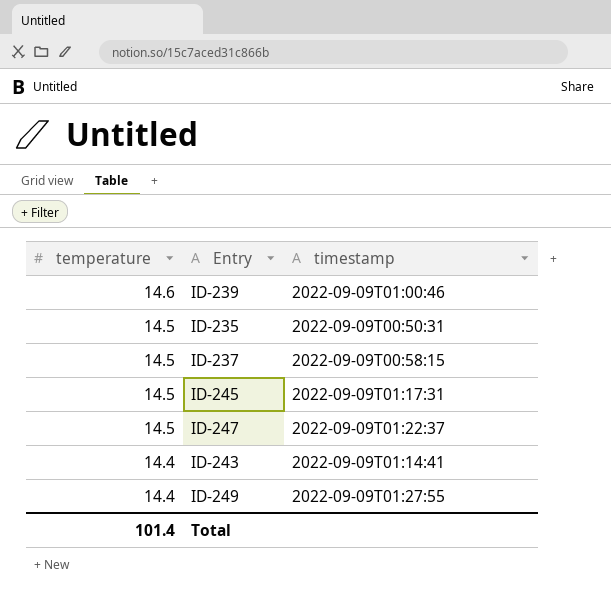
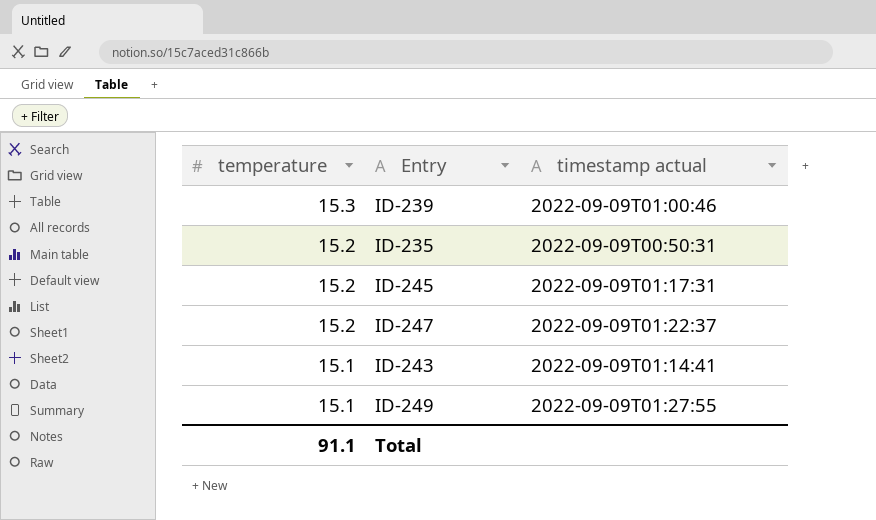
column name: timestamp -> timestamp actual
row ID-237: 14.5 | 2022-09-09T00:58:15 -> none
ID-239 | temperature: 14.6 -> 15.3
ID-235 | temperature: 14.5 -> 15.2
ID-245 | temperature: 14.5 -> 15.2
ID-247 | temperature: 14.5 -> 15.2
ID-243 | temperature: 14.4 -> 15.1
ID-249 | temperature: 14.4 -> 15.1
Total | temperature: 101.4 -> 91.1

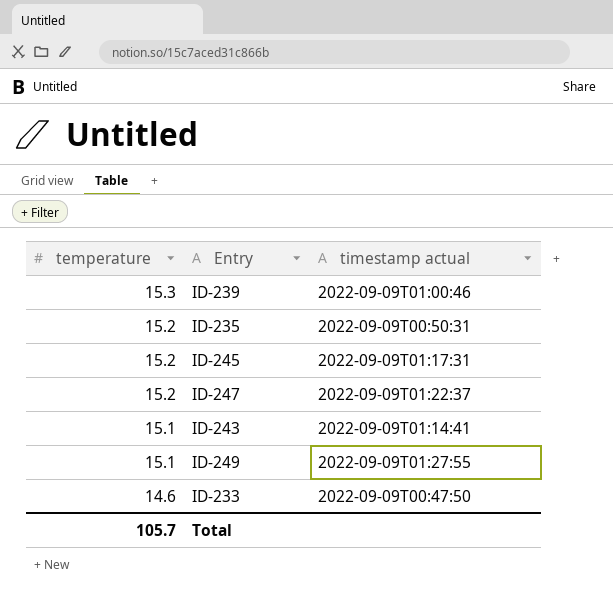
row ID-233: none -> 14.6 | 2022-09-09T00:47:50
Total | temperature: 91.1 -> 105.7

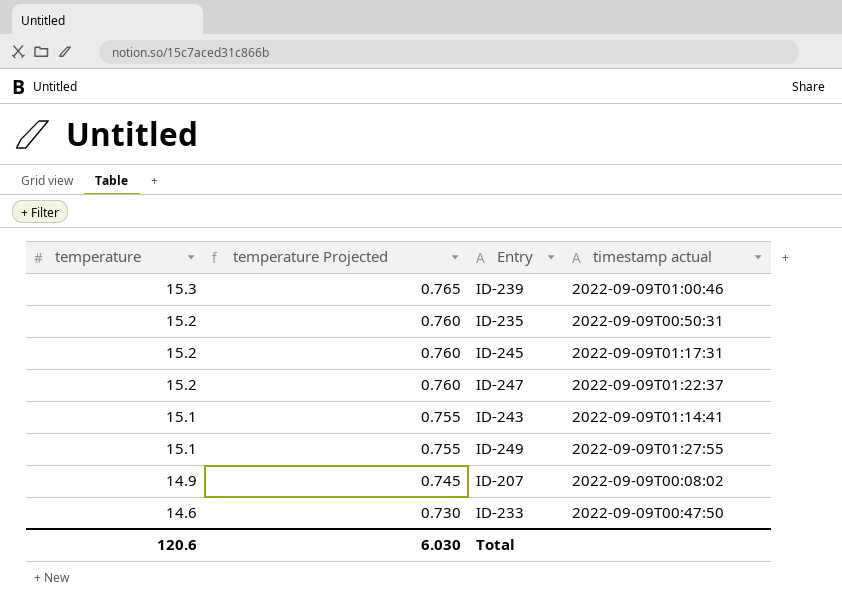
column temperature Projected | formula: none -> [temperature] * 0.05
row ID-207: none -> 14.9 | 0.745 | 2022-09-09T00:08:02
Total | temperature: 105.7 -> 120.6

